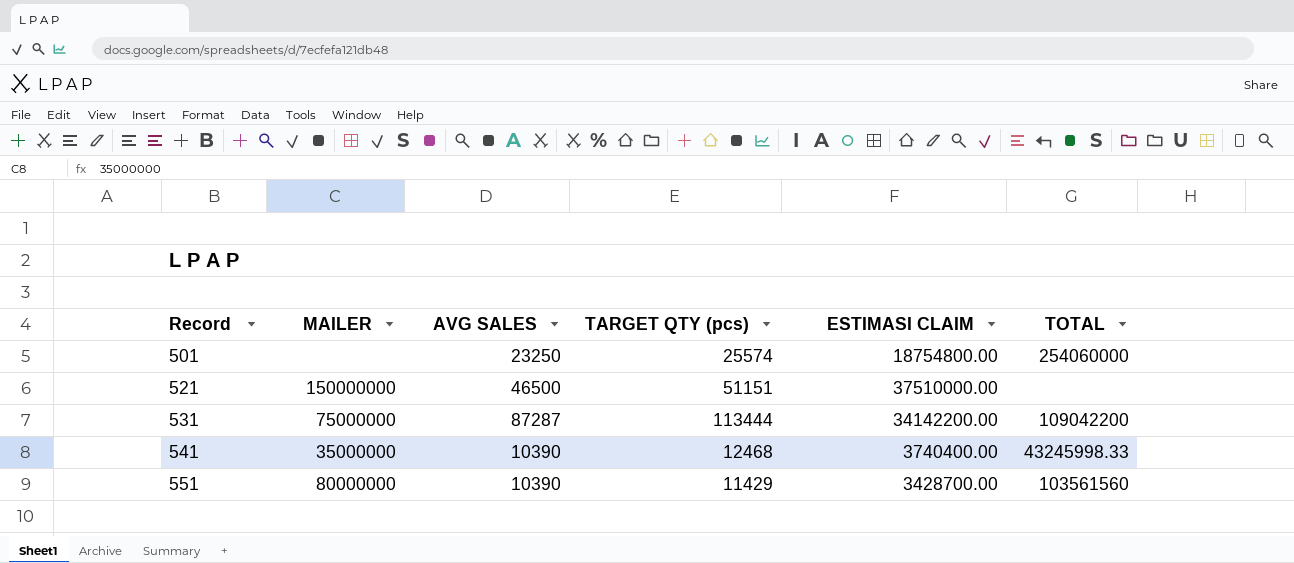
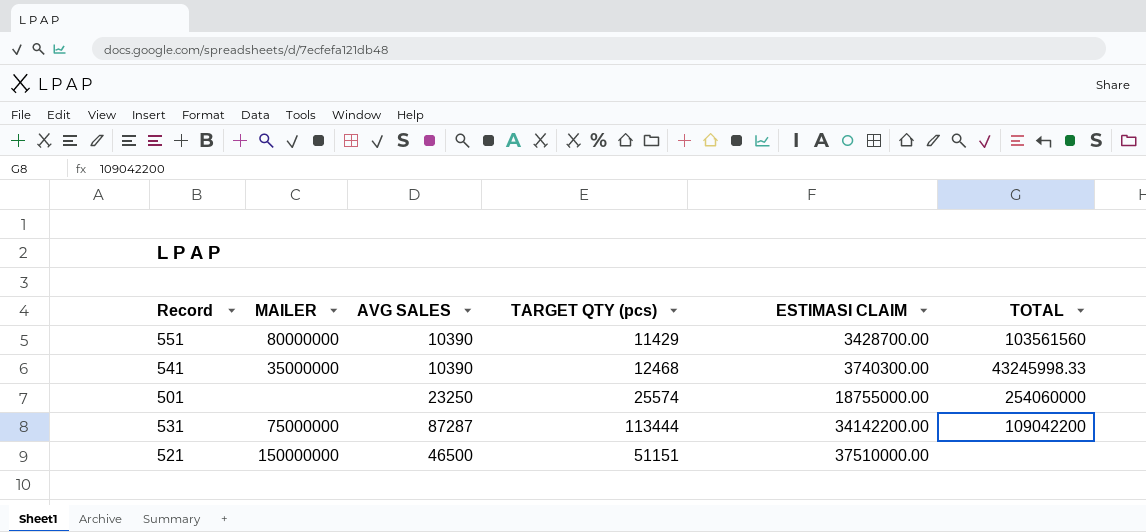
row order: Record ascending -> ESTIMASI CLAIM ascending
541 | ESTIMASI CLAIM: 3740400.00 -> 3740300.00
501 | ESTIMASI CLAIM: 18754800.00 -> 18755000.00

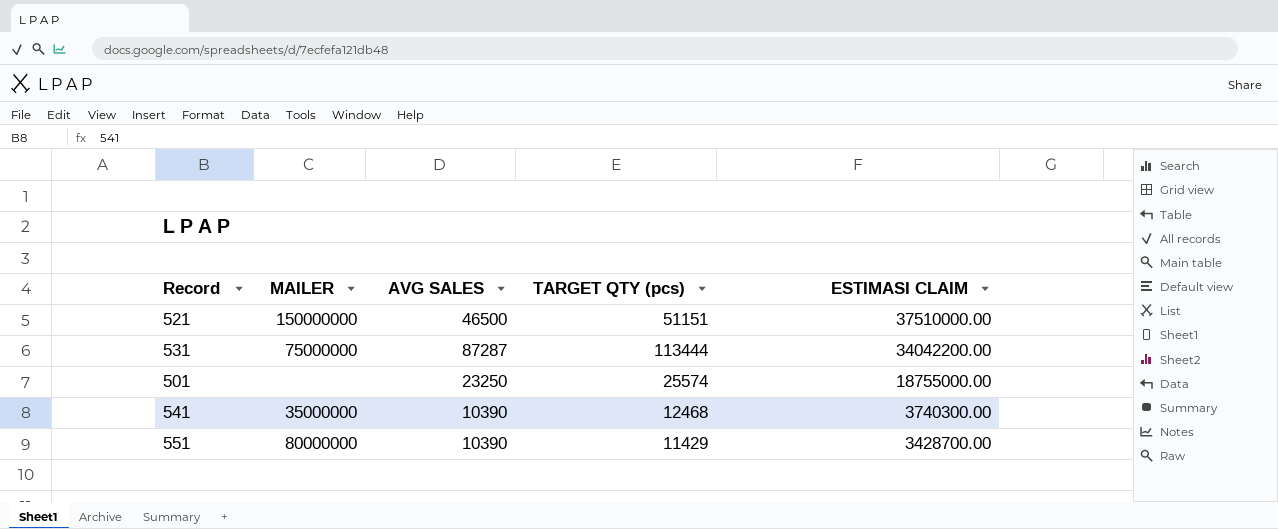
row order: ESTIMASI CLAIM ascending -> ESTIMASI CLAIM descending
column TOTAL | position: 6 -> none
531 | ESTIMASI CLAIM: 34142200.00 -> 34042200.00

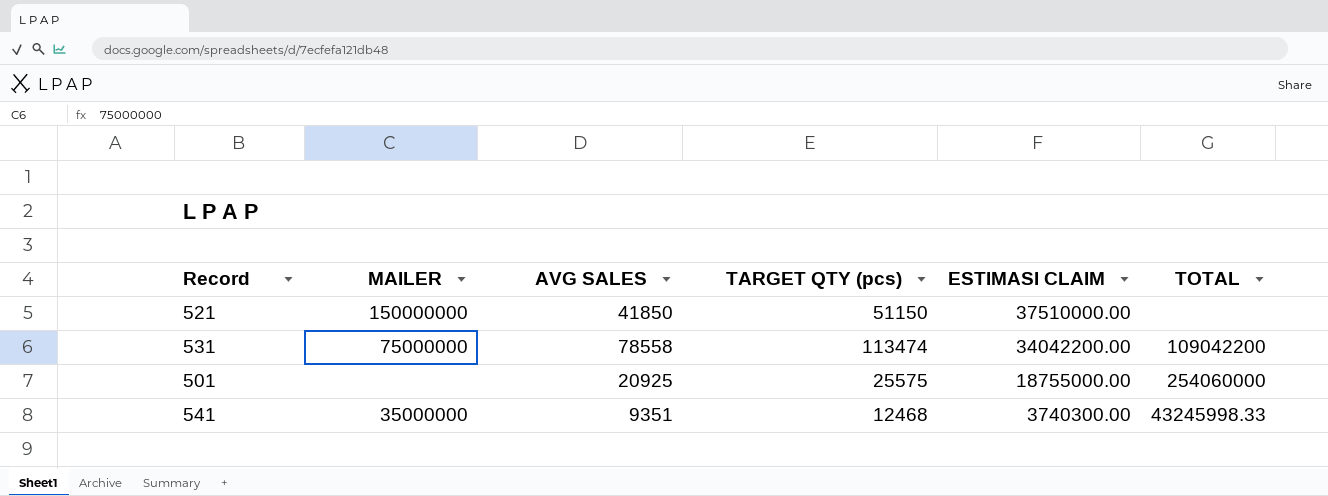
column TOTAL | position: none -> 6
row 551: 80000000 | 10390 | 11429 | 3428700.00 -> none
521 | AVG SALES: 46500 -> 41850
521 | TARGET QTY (pcs): 51151 -> 51150
531 | AVG SALES: 87287 -> 78558
531 | TARGET QTY (pcs): 113444 -> 113474
501 | AVG SALES: 23250 -> 20925
501 | TARGET QTY (pcs): 25574 -> 25575
541 | AVG SALES: 10390 -> 9351

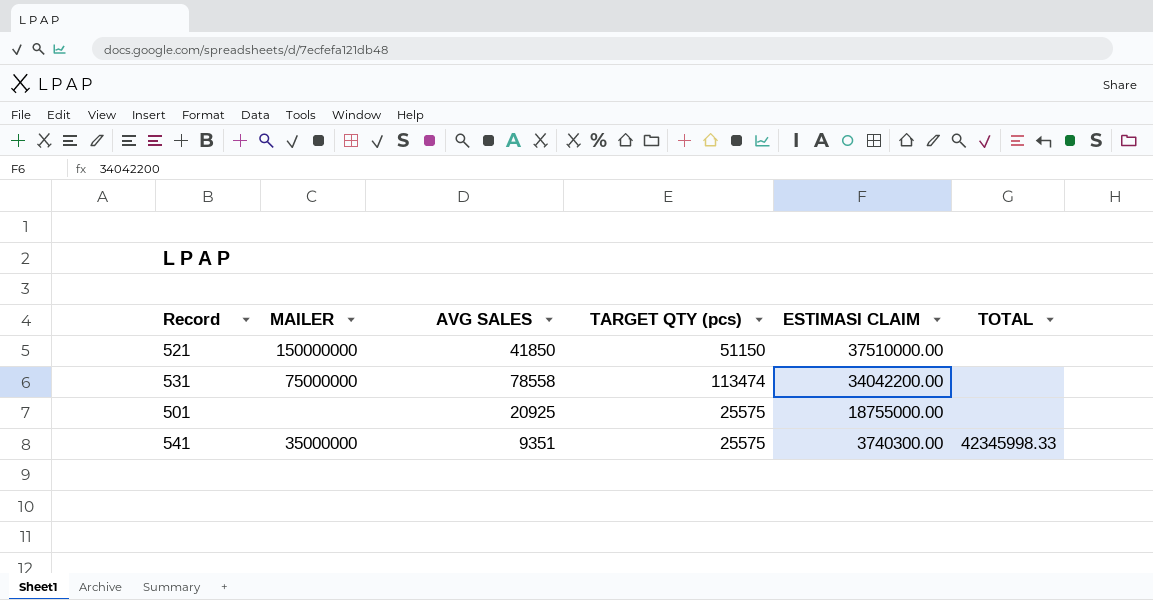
531 | TOTAL: 109042200 -> none
501 | TOTAL: 254060000 -> none
541 | TARGET QTY (pcs): 12468 -> 25575
541 | TOTAL: 43245998.33 -> 42345998.33

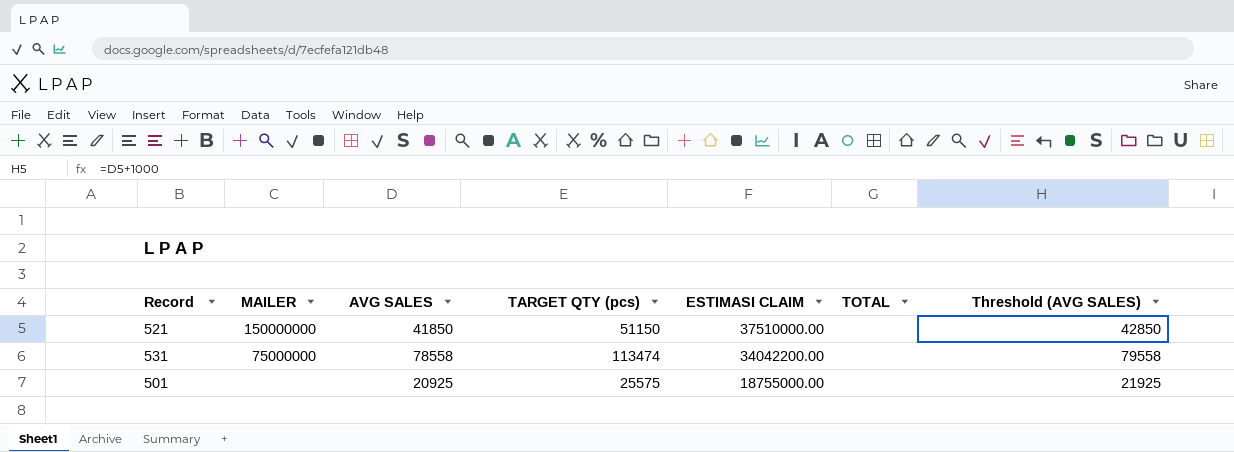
column Threshold (AVG SALES) | formula: none -> [AVG SALES] + 1000
row 541: 35000000 | 9351 | 25575 | 3740300.00 | 42345998.33 -> none

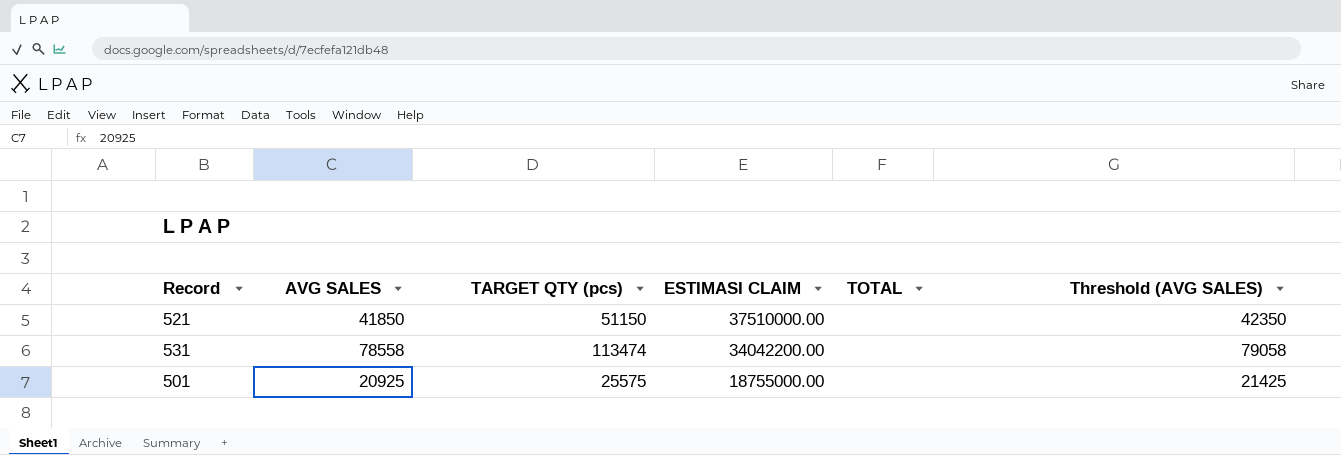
column MAILER | position: 2 -> none
column Threshold (AVG SALES) | formula: [AVG SALES] + 1000 -> [AVG SALES] + 500

